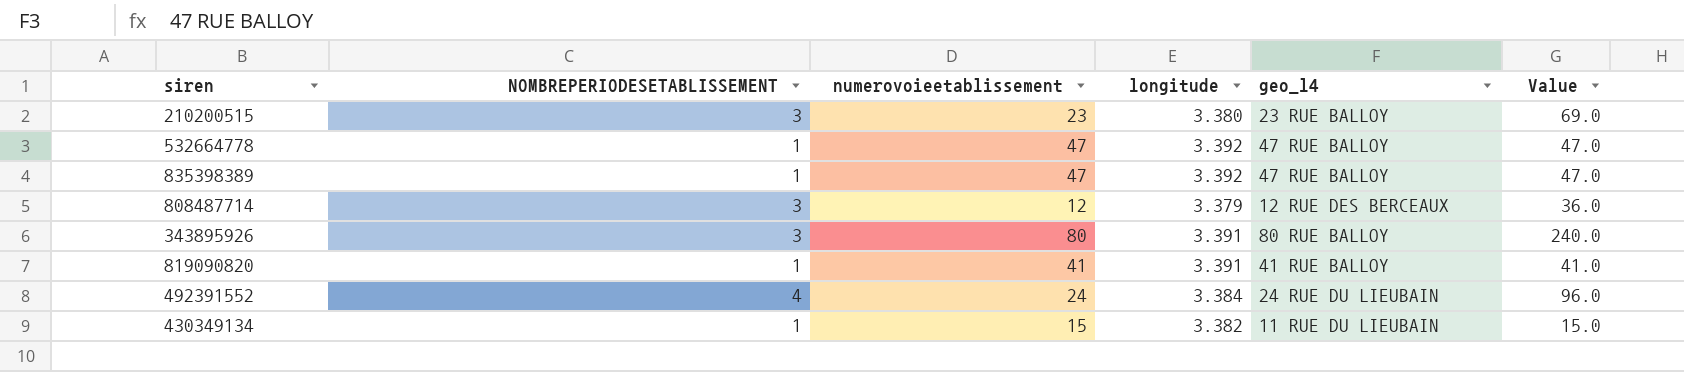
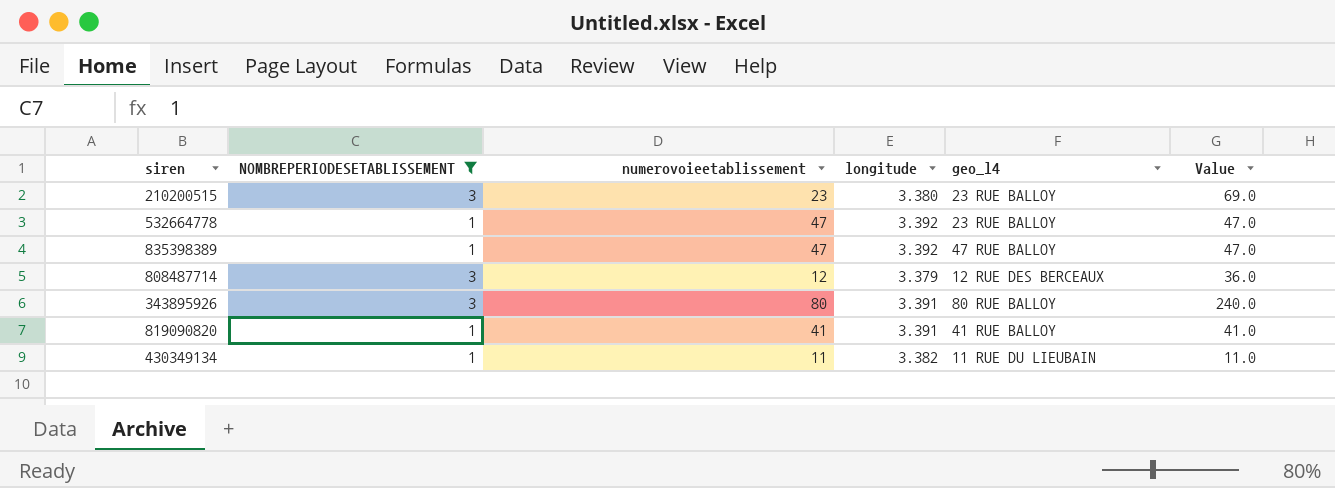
filter: none -> NOMBREPERIODESETABLISSEMENT != 4
532664778 | geo_l4: 47 RUE BALLOY -> 23 RUE BALLOY
430349134 | numerovoieetablissement: 15 -> 11
430349134 | Value: 15.0 -> 11.0

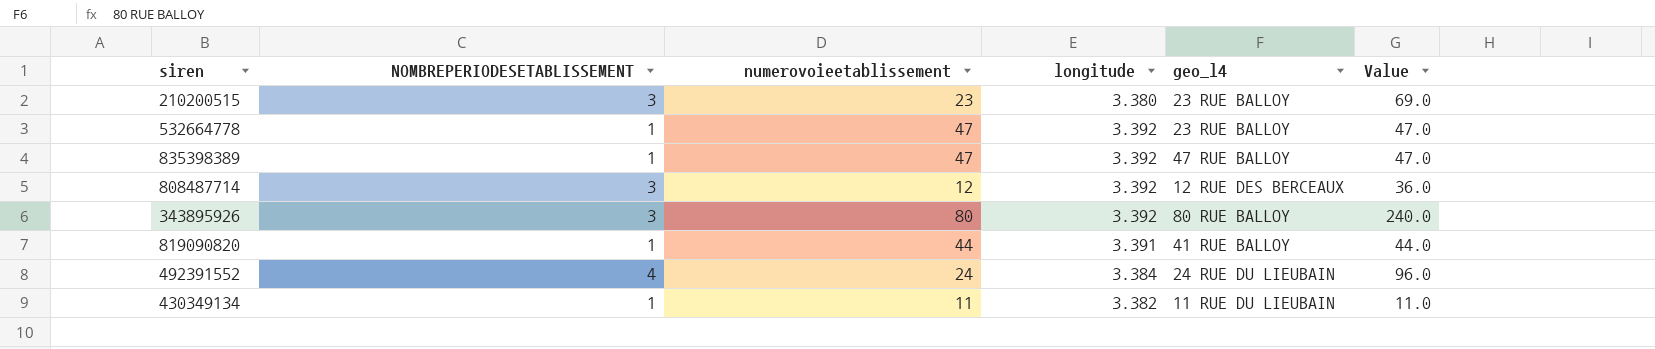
filter: NOMBREPERIODESETABLISSEMENT != 4 -> none
808487714 | longitude: 3.379 -> 3.392
343895926 | longitude: 3.391 -> 3.392
819090820 | numerovoieetablissement: 41 -> 44
819090820 | Value: 41.0 -> 44.0

